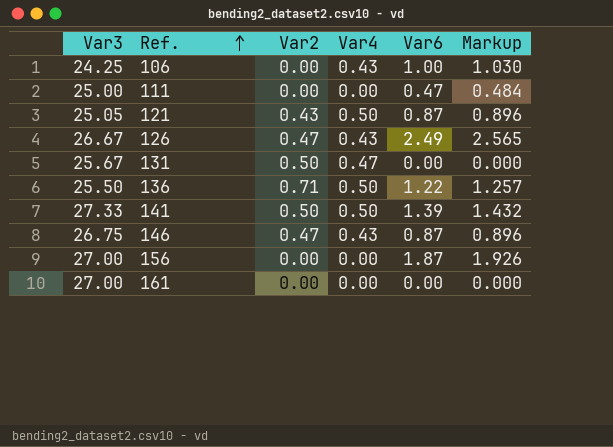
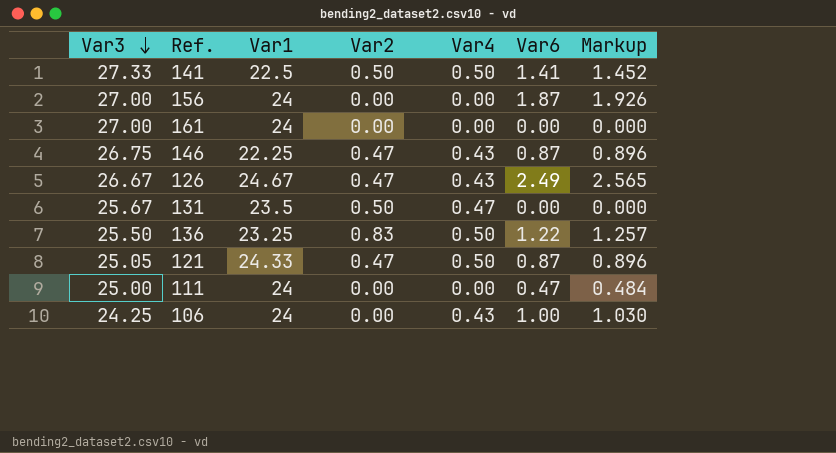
row order: Ref. ascending -> Var3 descending
column Var1 | position: none -> 3
141 | Var6: 1.39 -> 1.41
141 | Markup: 1.432 -> 1.452
136 | Var2: 0.71 -> 0.83
121 | Var2: 0.43 -> 0.47

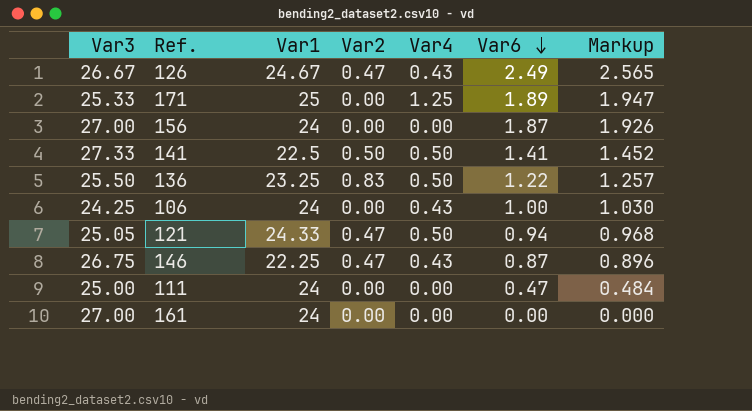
row order: Var3 descending -> Var6 descending
row 131: 25.67 | 23.5 | 0.50 | 0.47 | 0.00 | 0.000 -> none
row 171: none -> 25.33 | 25 | 0.00 | 1.25 | 1.89 | 1.947
121 | Var6: 0.87 -> 0.94
121 | Markup: 0.896 -> 0.968

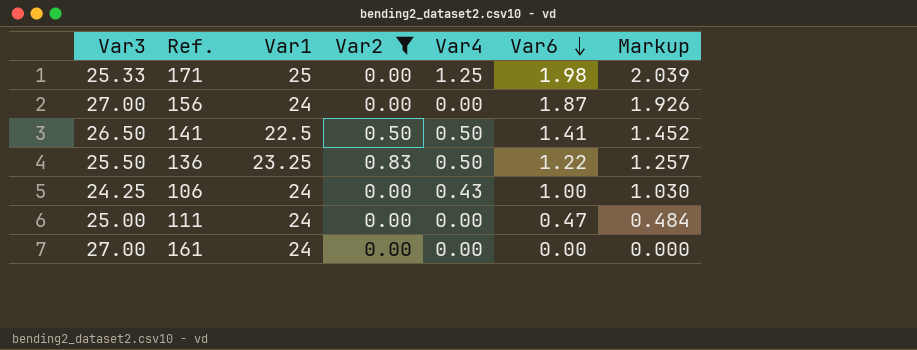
filter: none -> Var2 != 0.47
171 | Var6: 1.89 -> 1.98
171 | Markup: 1.947 -> 2.039
141 | Var3: 27.33 -> 26.50

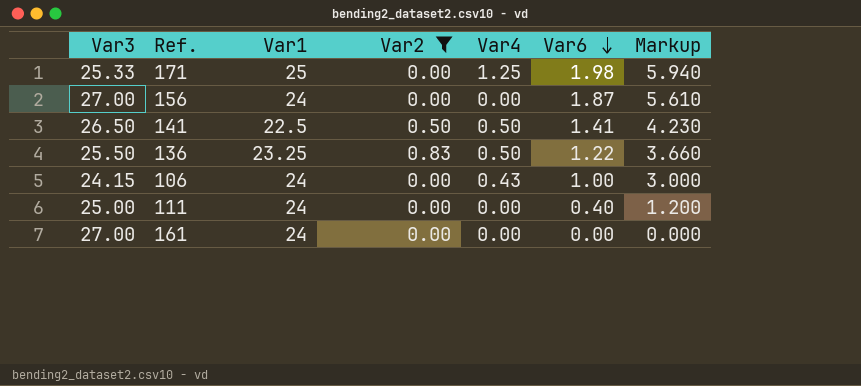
column Markup | formula: [Var6] * 1.03 -> [Var6] * 3
106 | Var3: 24.25 -> 24.15
111 | Var6: 0.47 -> 0.40

